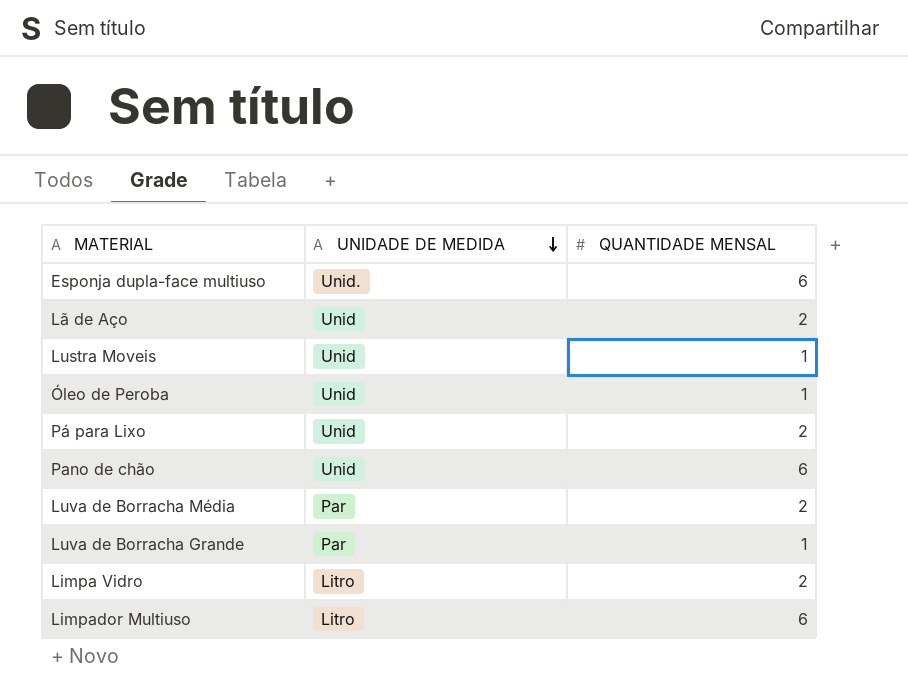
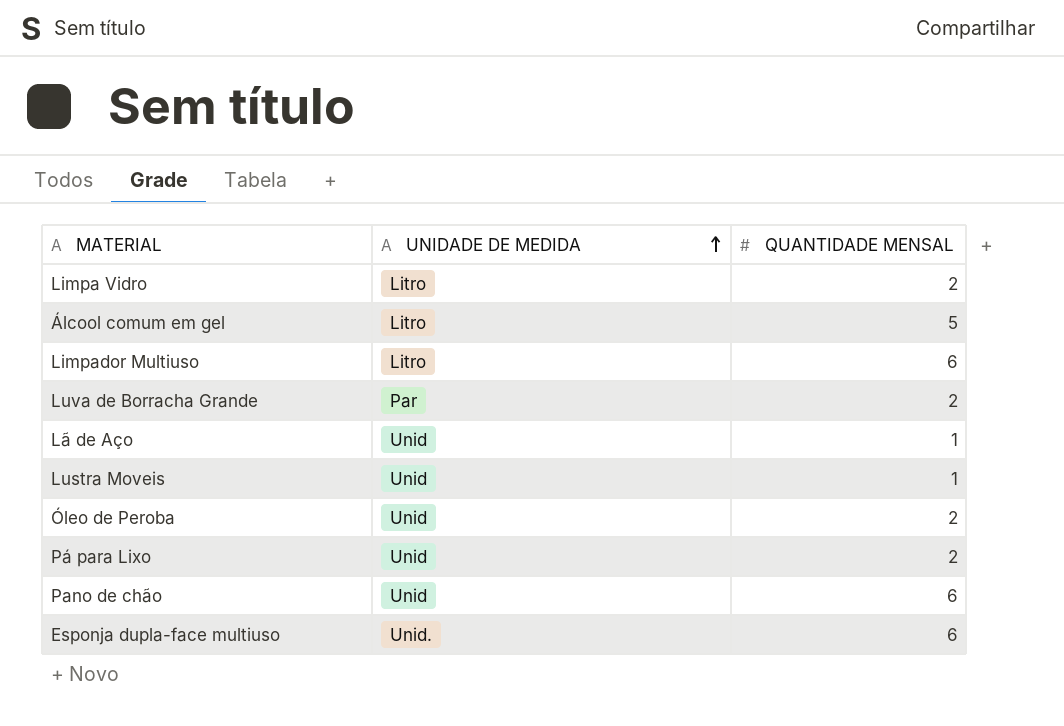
row order: UNIDADE DE MEDIDA descending -> UNIDADE DE MEDIDA ascending
row Luva de Borracha Média: Par | 2 -> none
row Álcool comum em gel: none -> Litro | 5
Luva de Borracha Grande | QUANTIDADE MENSAL: 1 -> 2
Lã de Aço | QUANTIDADE MENSAL: 2 -> 1
Óleo de Peroba | QUANTIDADE MENSAL: 1 -> 2

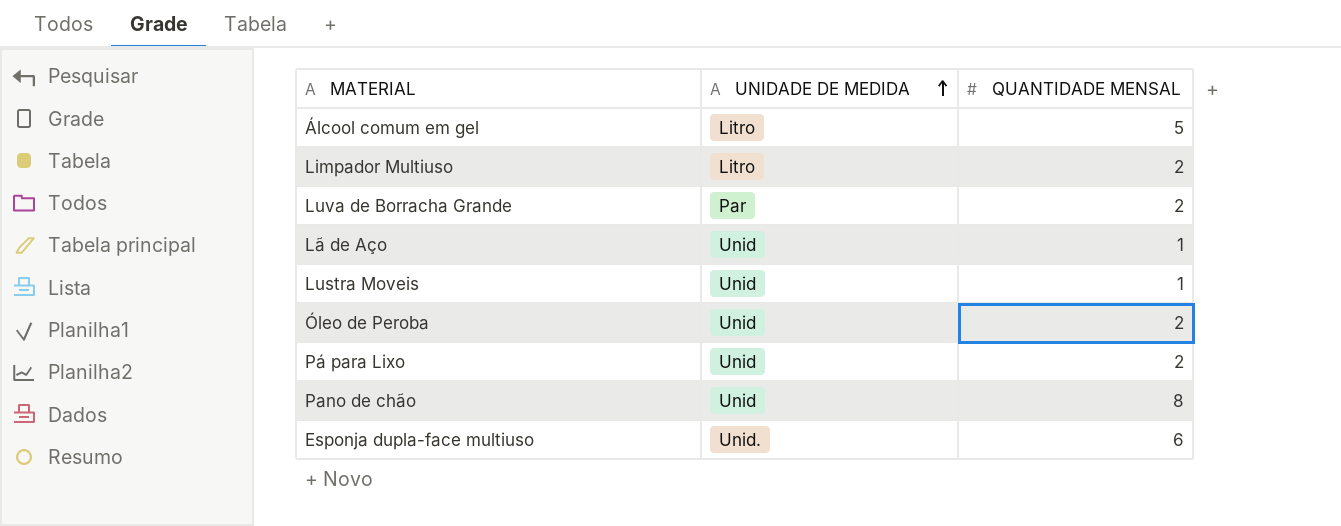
row Limpa Vidro: Litro | 2 -> none
Limpador Multiuso | QUANTIDADE MENSAL: 6 -> 2
Pano de chão | QUANTIDADE MENSAL: 6 -> 8

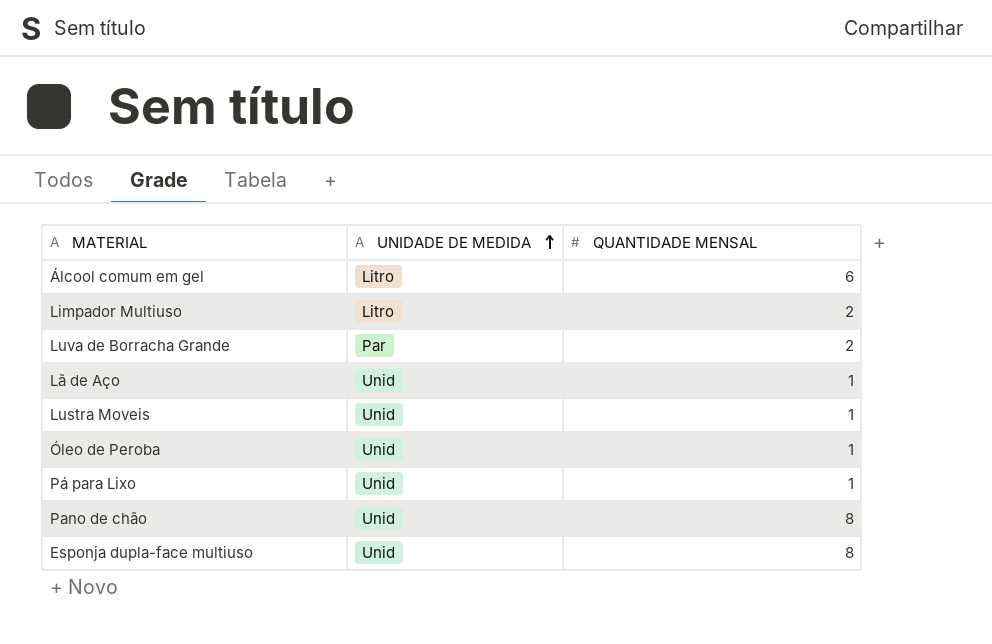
Álcool comum em gel | QUANTIDADE MENSAL: 5 -> 6
Óleo de Peroba | QUANTIDADE MENSAL: 2 -> 1
Pá para Lixo | QUANTIDADE MENSAL: 2 -> 1
Esponja dupla-face multiuso | UNIDADE DE MEDIDA: Unid. -> Unid
Esponja dupla-face multiuso | QUANTIDADE MENSAL: 6 -> 8

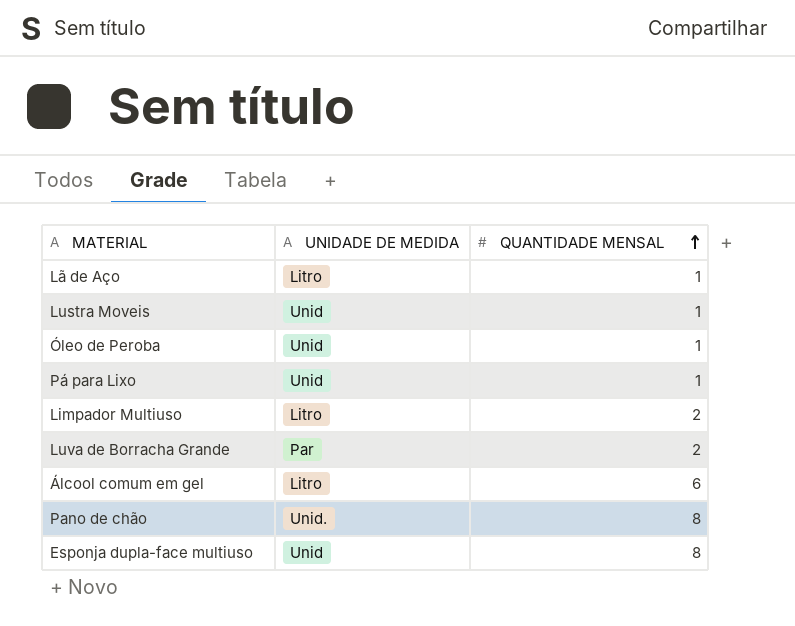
row order: UNIDADE DE MEDIDA ascending -> QUANTIDADE MENSAL ascending
Lã de Aço | UNIDADE DE MEDIDA: Unid -> Litro
Pano de chão | UNIDADE DE MEDIDA: Unid -> Unid.

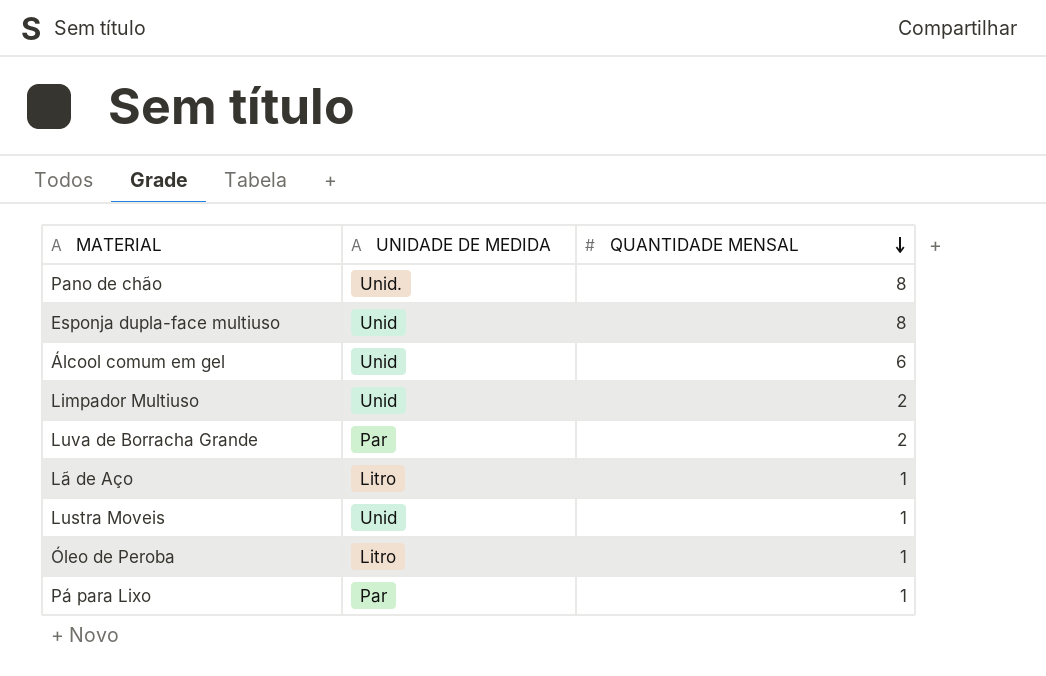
row order: QUANTIDADE MENSAL ascending -> QUANTIDADE MENSAL descending
Álcool comum em gel | UNIDADE DE MEDIDA: Litro -> Unid
Limpador Multiuso | UNIDADE DE MEDIDA: Litro -> Unid
Óleo de Peroba | UNIDADE DE MEDIDA: Unid -> Litro
Pá para Lixo | UNIDADE DE MEDIDA: Unid -> Par

